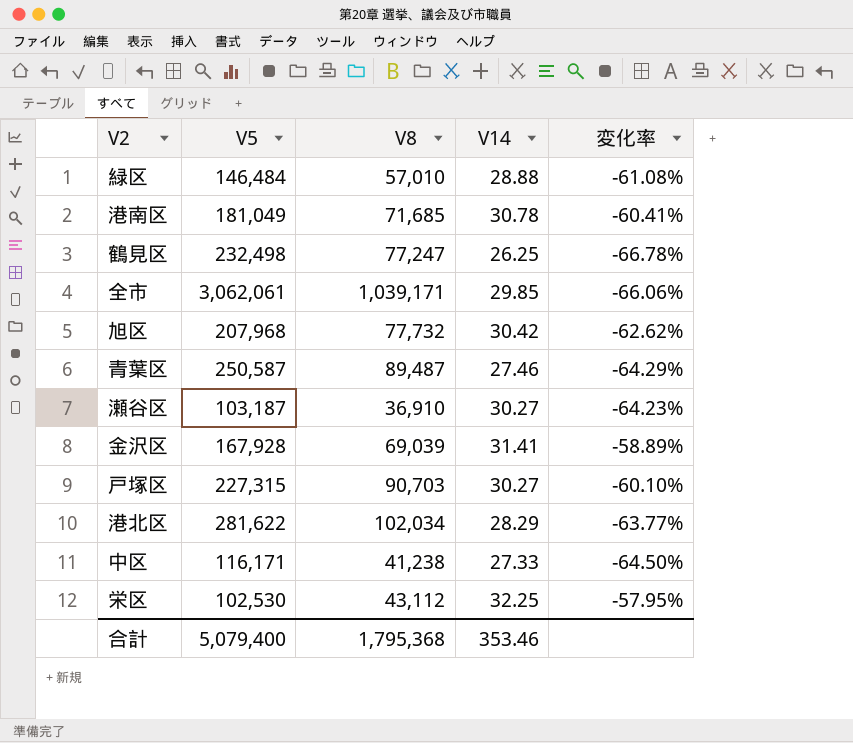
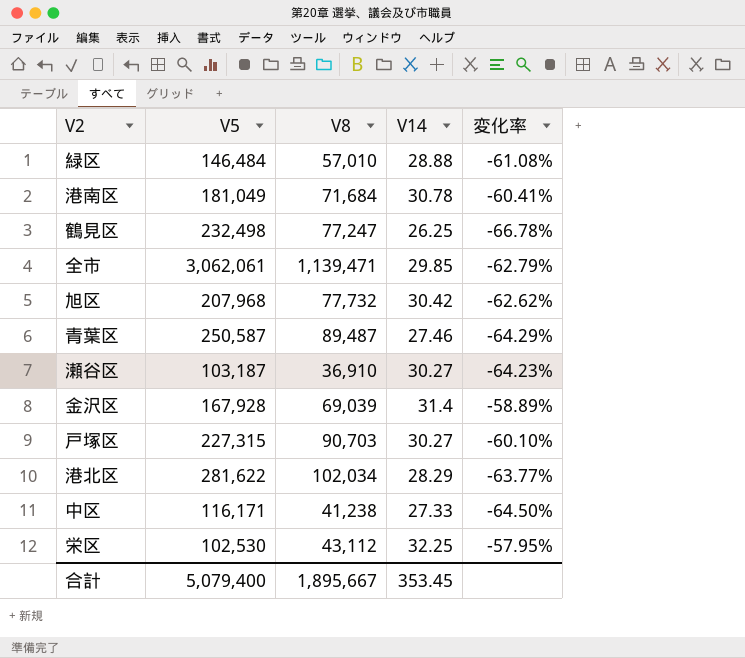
港南区 | V8: 71,685 -> 71,684
全市 | V8: 1,039,171 -> 1,139,471
全市 | 変化率: -66.06% -> -62.79%
金沢区 | V14: 31.41 -> 31.4
合計 | V8: 1,795,368 -> 1,895,667
合計 | V14: 353.46 -> 353.45

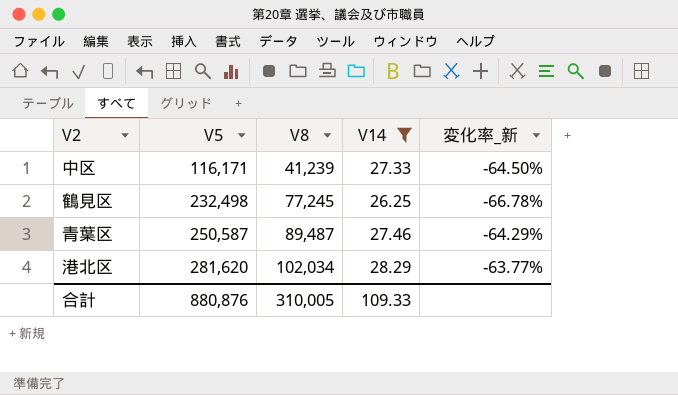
filter: none -> V14 <= 28.29
row order: none -> V5 ascending
column name: 変化率 -> 変化率_新
中区 | V8: 41,238 -> 41,239
鶴見区 | V8: 77,247 -> 77,245
港北区 | V5: 281,622 -> 281,620
合計 | V5: 5,079,400 -> 880,876
合計 | V8: 1,895,667 -> 310,005
合計 | V14: 353.45 -> 109.33

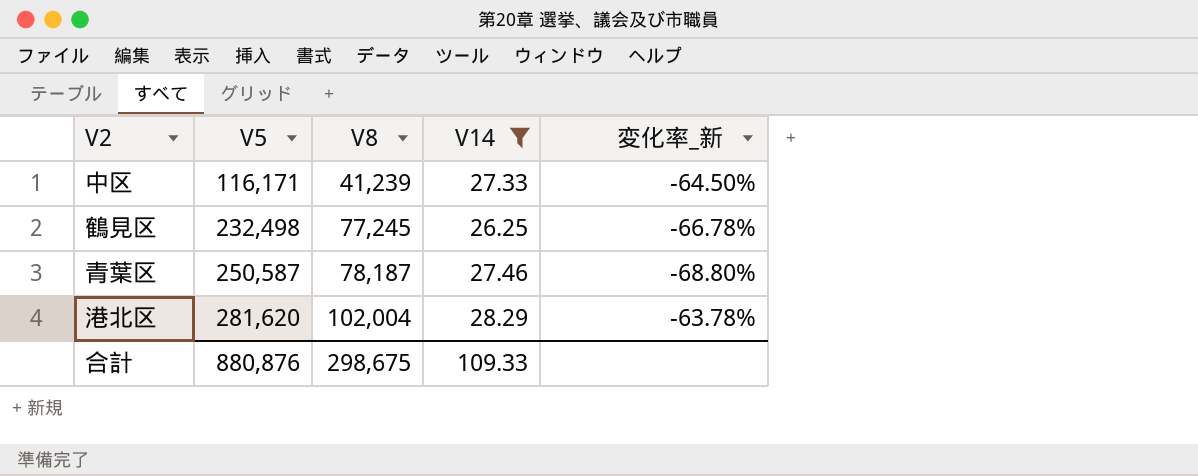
青葉区 | V8: 89,487 -> 78,187
青葉区 | 変化率_新: -64.29% -> -68.80%
港北区 | V8: 102,034 -> 102,004
港北区 | 変化率_新: -63.77% -> -63.78%
合計 | V8: 310,005 -> 298,675

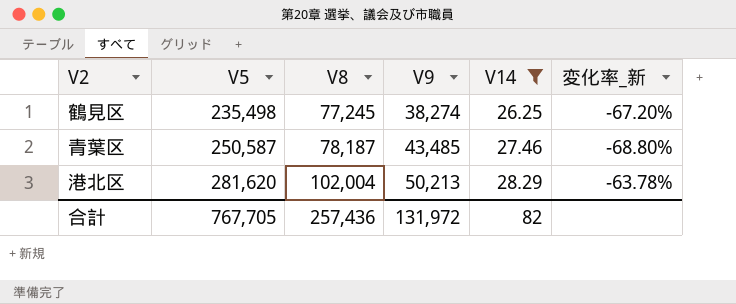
column V9 | position: none -> 4
row 中区: 116,171 | 41,239 | 27.33 | -64.50% -> none
鶴見区 | V5: 232,498 -> 235,498
鶴見区 | 変化率_新: -66.78% -> -67.20%
合計 | V5: 880,876 -> 767,705
合計 | V8: 298,675 -> 257,436
合計 | V14: 109.33 -> 82

